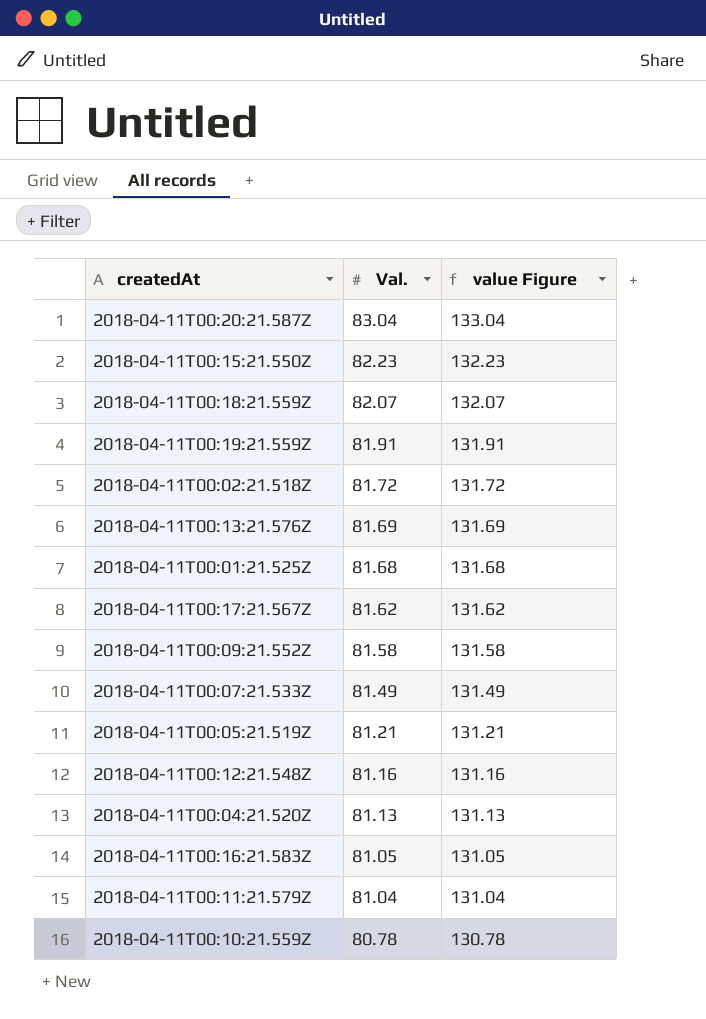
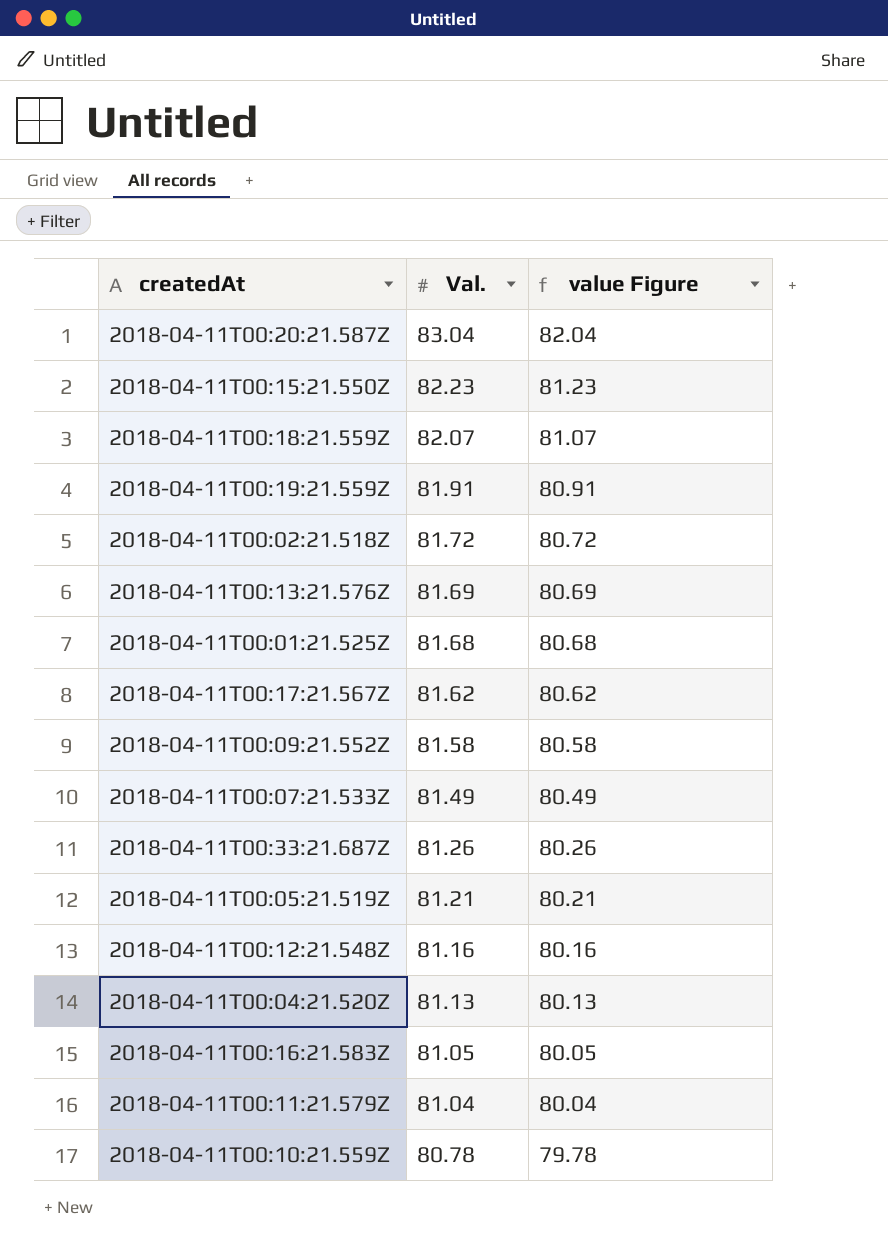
column value Figure | formula: [Val.] + 50 -> [Val.] - 1
row 2018-04-11T00:33:21.687Z: none -> 81.26 | 80.26

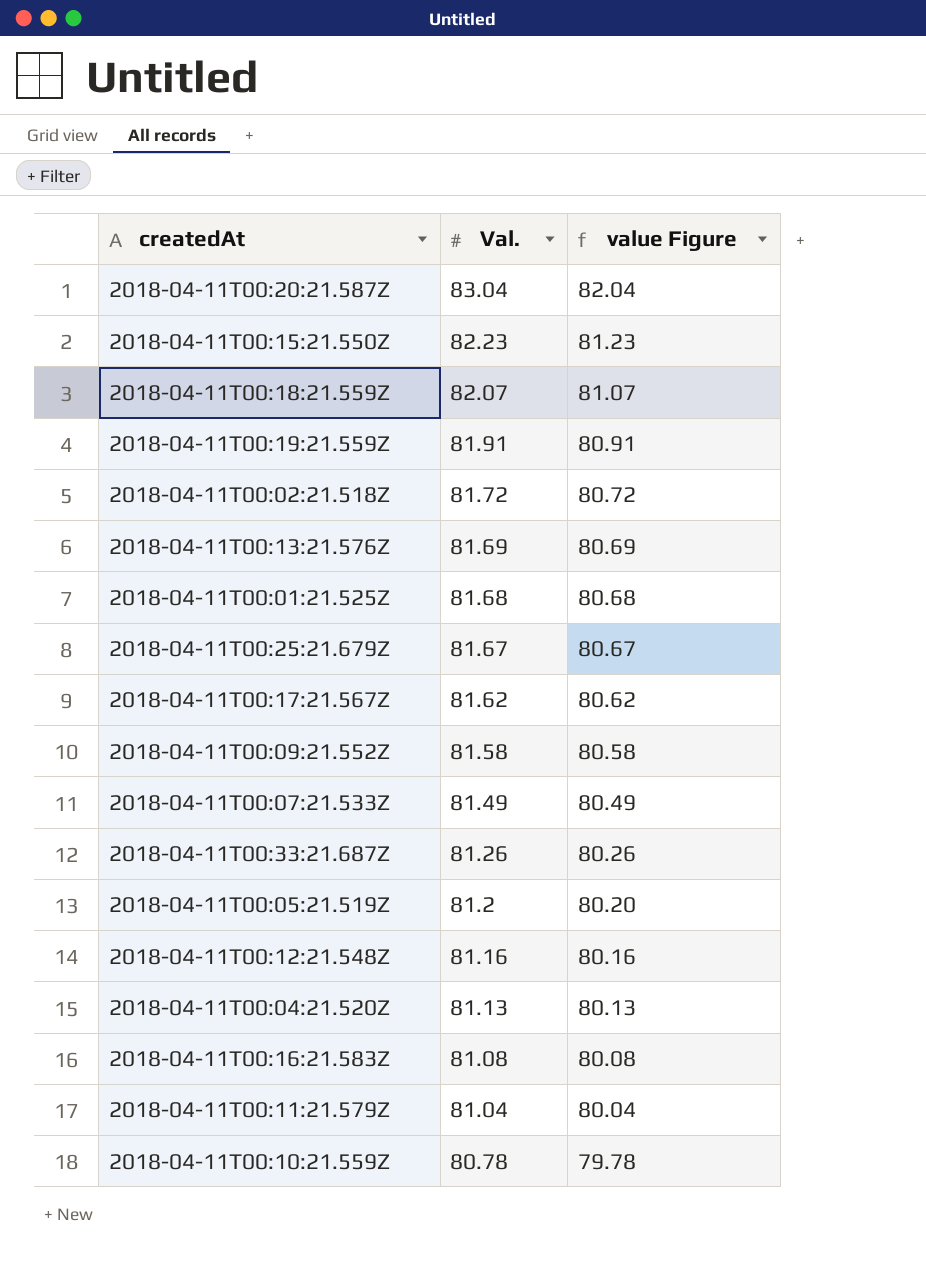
row 2018-04-11T00:25:21.679Z: none -> 81.67 | 80.67
2018-04-11T00:05:21.519Z | Val.: 81.21 -> 81.2
2018-04-11T00:05:21.519Z | value Figure: 80.21 -> 80.20
2018-04-11T00:16:21.583Z | Val.: 81.05 -> 81.08
2018-04-11T00:16:21.583Z | value Figure: 80.05 -> 80.08

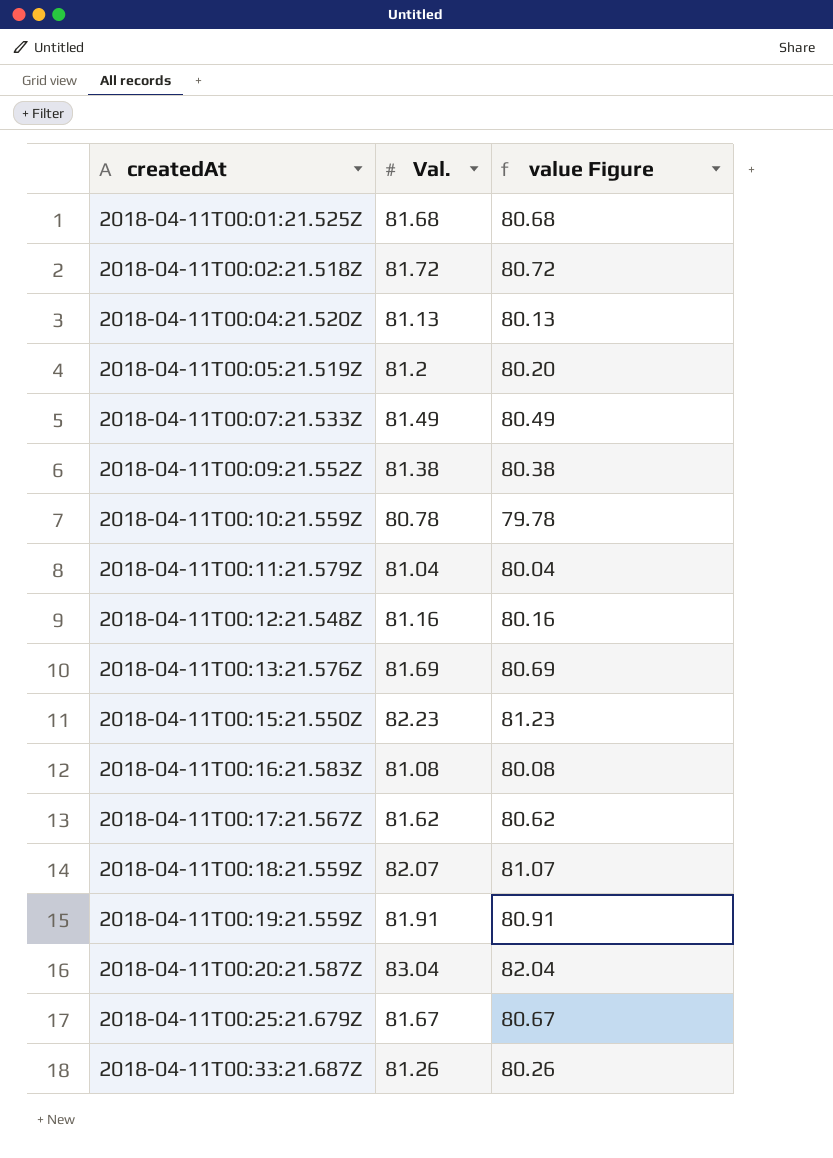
row order: Val. descending -> createdAt ascending
2018-04-11T00:09:21.552Z | Val.: 81.58 -> 81.38
2018-04-11T00:09:21.552Z | value Figure: 80.58 -> 80.38

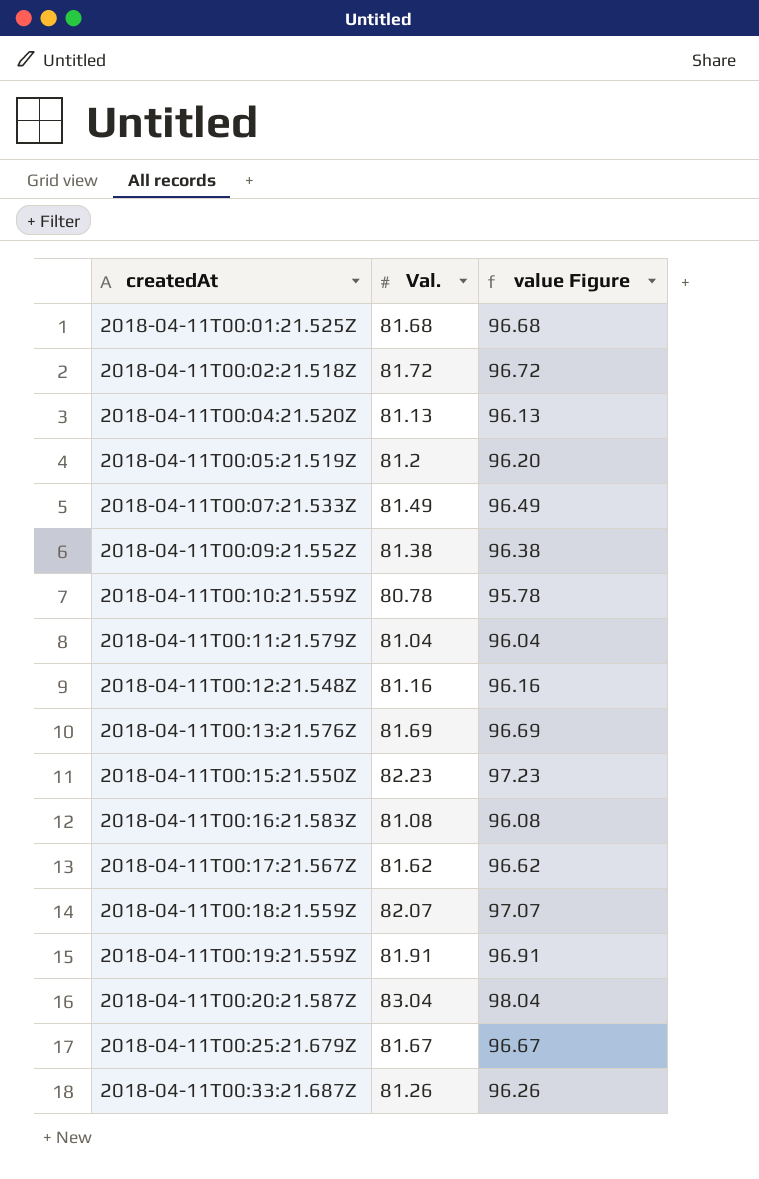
column value Figure | formula: [Val.] - 1 -> [Val.] + 15

